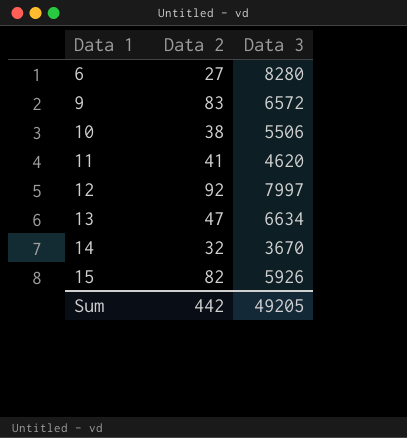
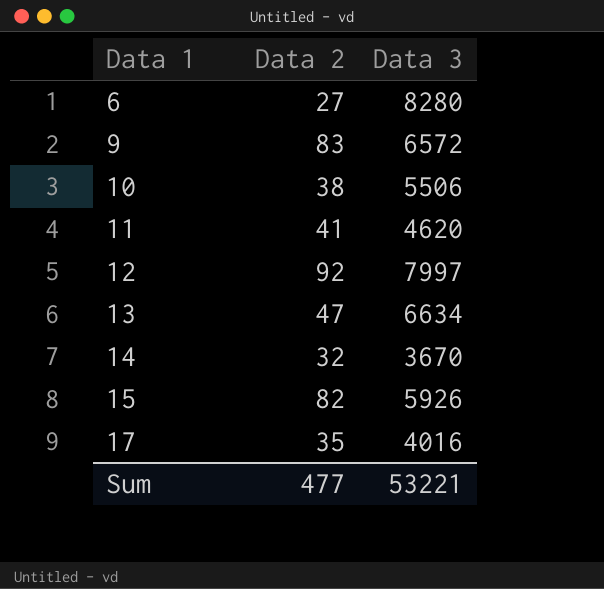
row 17: none -> 35 | 4016
Sum | Data 2: 442 -> 477
Sum | Data 3: 49205 -> 53221

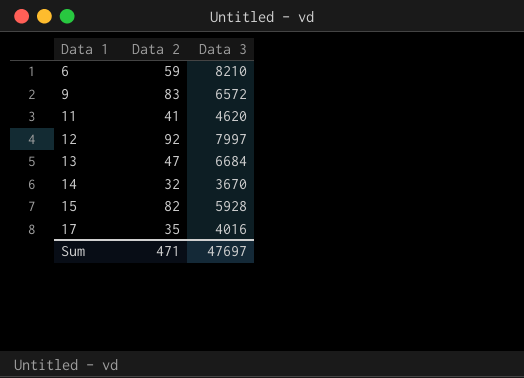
row 10: 38 | 5506 -> none
6 | Data 2: 27 -> 59
6 | Data 3: 8280 -> 8210
13 | Data 3: 6634 -> 6684
15 | Data 3: 5926 -> 5928
Sum | Data 2: 477 -> 471
Sum | Data 3: 53221 -> 47697

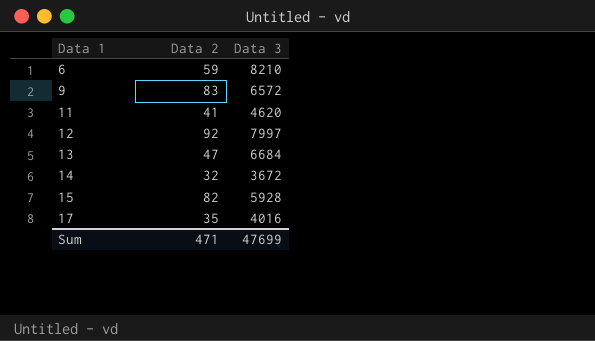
14 | Data 3: 3670 -> 3672
Sum | Data 3: 47697 -> 47699

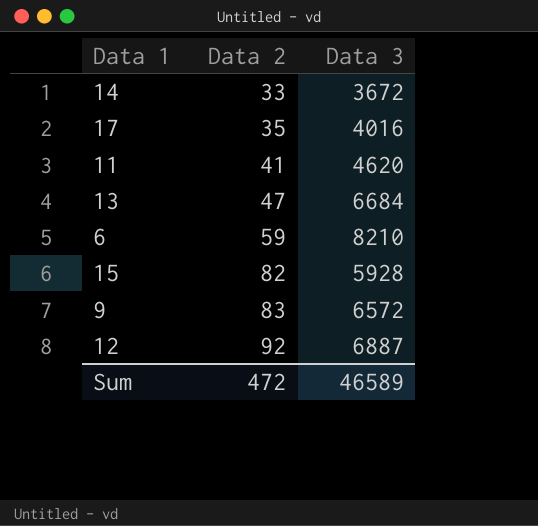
row order: Data 1 ascending -> Data 2 ascending
14 | Data 2: 32 -> 33
12 | Data 3: 7997 -> 6887
Sum | Data 2: 471 -> 472
Sum | Data 3: 47699 -> 46589

